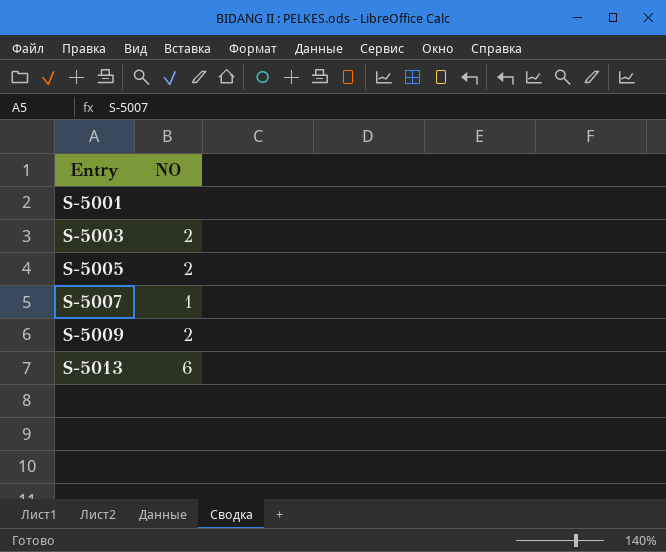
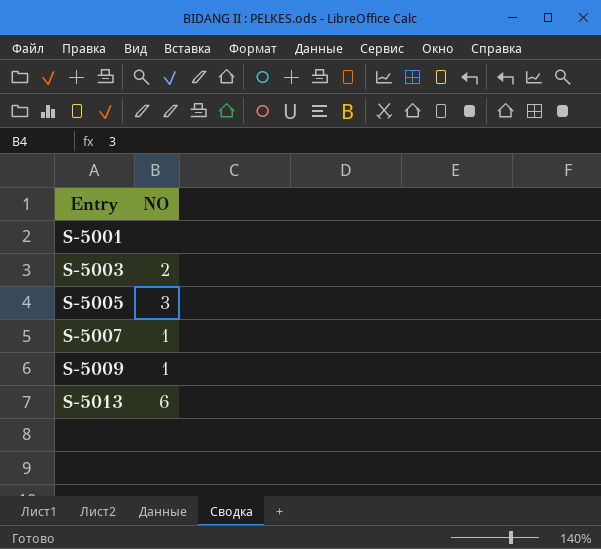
S-5005 | NO: 2 -> 3
S-5009 | NO: 2 -> 1

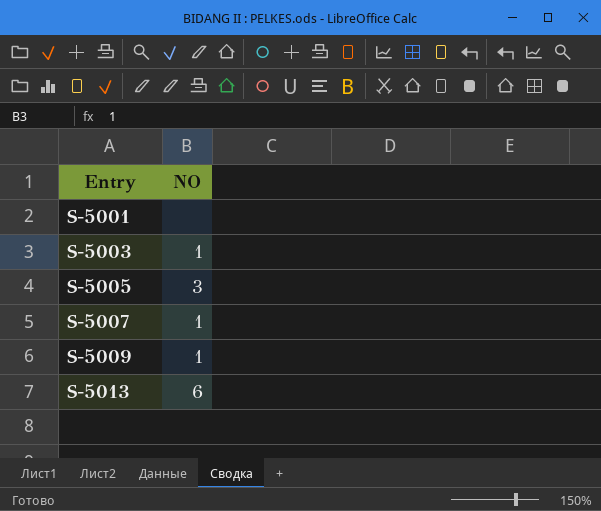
S-5003 | NO: 2 -> 1

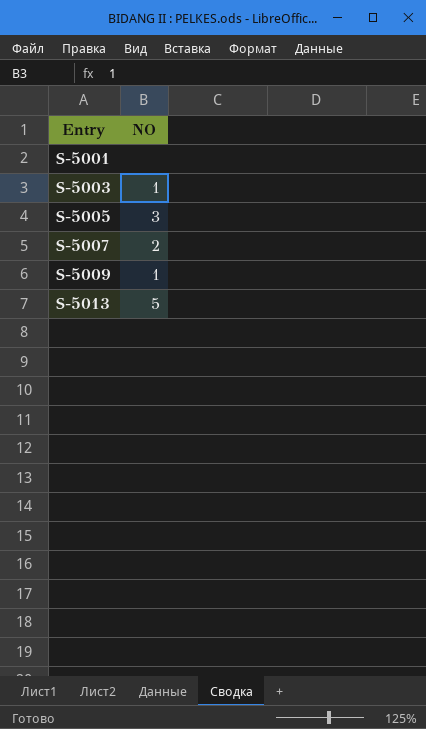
S-5007 | NO: 1 -> 2
S-5013 | NO: 6 -> 5

